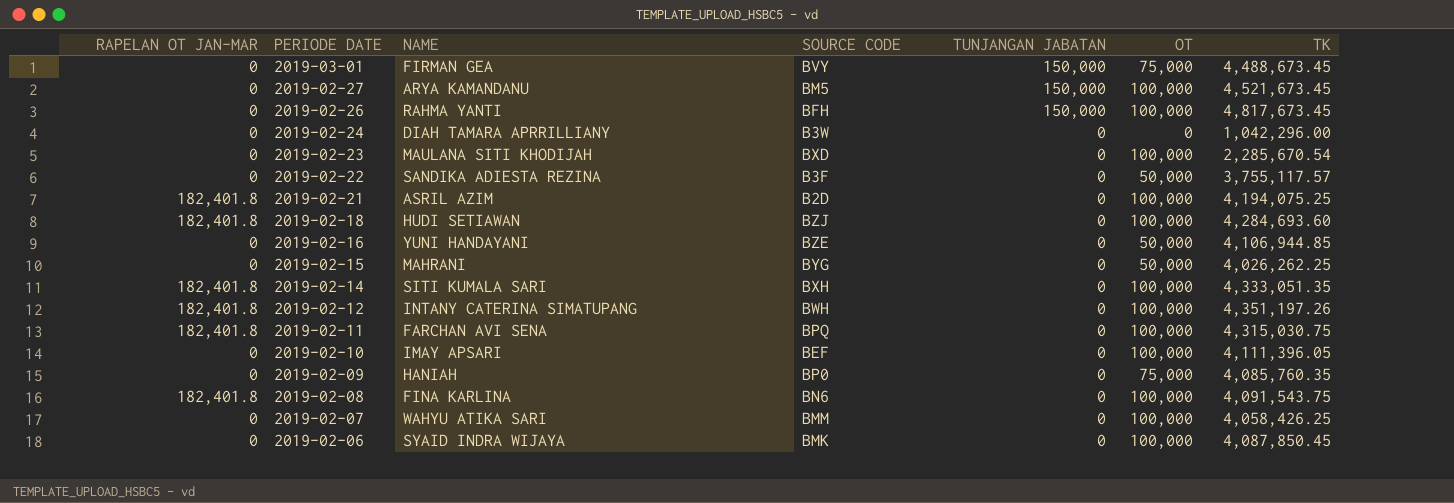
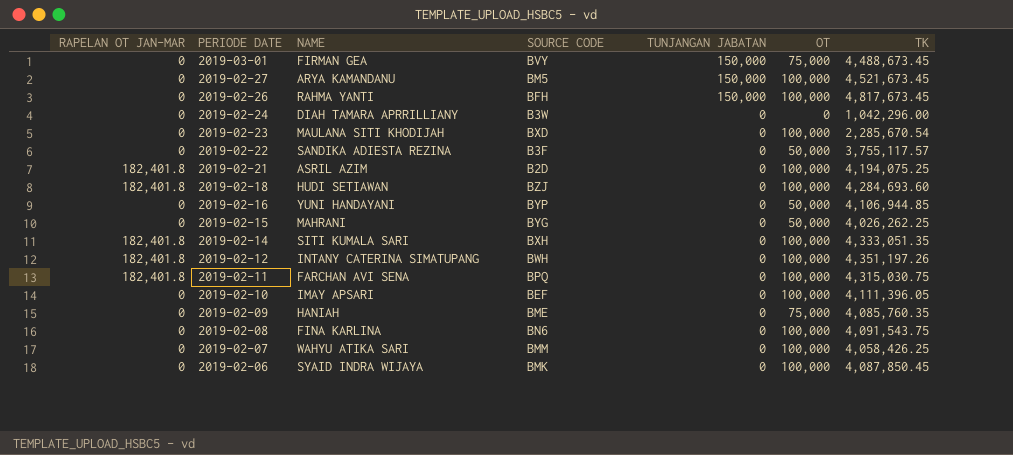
2019-02-16 | SOURCE CODE: BZE -> BYP
2019-02-09 | SOURCE CODE: BP0 -> BME
2019-02-08 | RAPELAN OT JAN-MAR: 182,401.8 -> 0

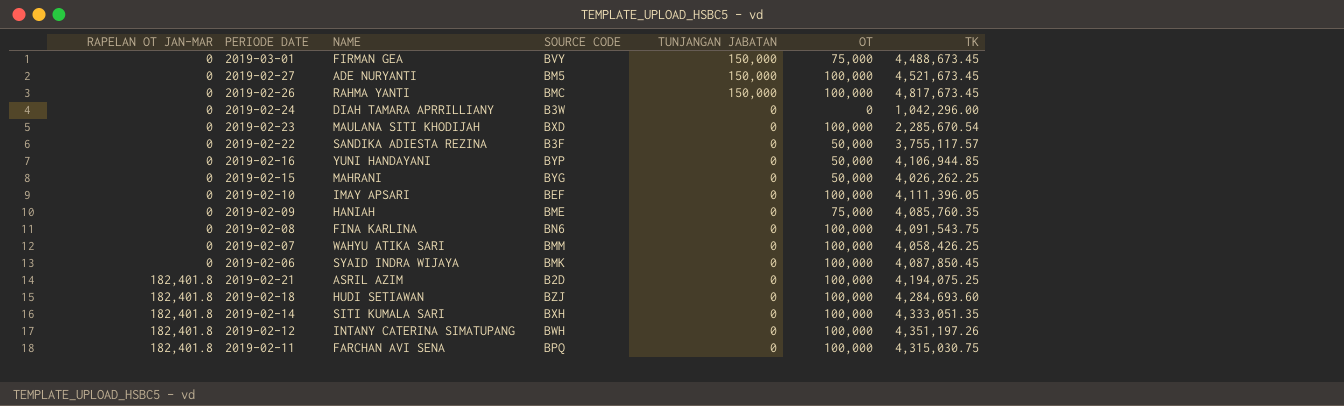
row order: PERIODE DATE descending -> RAPELAN OT JAN-MAR ascending
2019-02-27 | NAME: ARYA KAMANDANU -> ADE NURYANTI
2019-02-26 | SOURCE CODE: BFH -> BMC

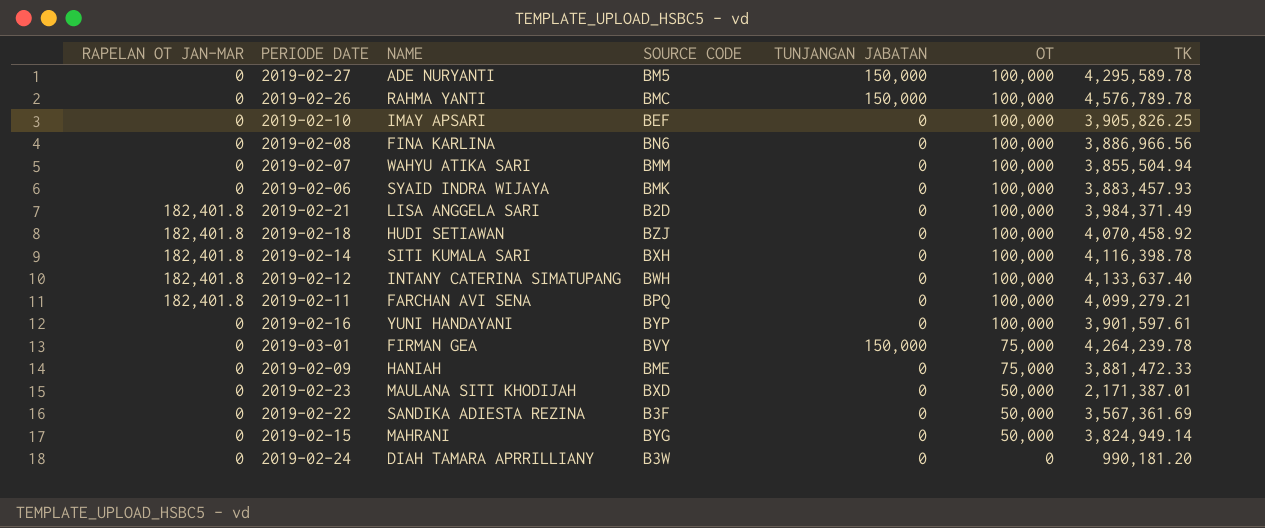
row order: RAPELAN OT JAN-MAR ascending -> OT descending
2019-02-27 | TK: 4,521,673.45 -> 4,295,589.78
2019-02-26 | TK: 4,817,673.45 -> 4,576,789.78
2019-02-10 | TK: 4,111,396.05 -> 3,905,826.25
2019-02-08 | TK: 4,091,543.75 -> 3,886,966.56
2019-02-07 | TK: 4,058,426.25 -> 3,855,504.94
2019-02-06 | TK: 4,087,850.45 -> 3,883,457.93
2019-02-21 | NAME: ASRIL AZIM -> LISA ANGGELA SARI
2019-02-21 | TK: 4,194,075.25 -> 3,984,371.49
2019-02-18 | TK: 4,284,693.60 -> 4,070,458.92
2019-02-14 | TK: 4,333,051.35 -> 4,116,398.78
2019-02-12 | TK: 4,351,197.26 -> 4,133,637.40
2019-02-11 | TK: 4,315,030.75 -> 4,099,279.21
2019-02-16 | OT: 50,000 -> 100,000
2019-02-16 | TK: 4,106,944.85 -> 3,901,597.61
2019-03-01 | TK: 4,488,673.45 -> 4,264,239.78
2019-02-09 | TK: 4,085,760.35 -> 3,881,472.33
2019-02-23 | OT: 100,000 -> 50,000
2019-02-23 | TK: 2,285,670.54 -> 2,171,387.01
2019-02-22 | TK: 3,755,117.57 -> 3,567,361.69
2019-02-15 | TK: 4,026,262.25 -> 3,824,949.14
2019-02-24 | TK: 1,042,296.00 -> 990,181.20

